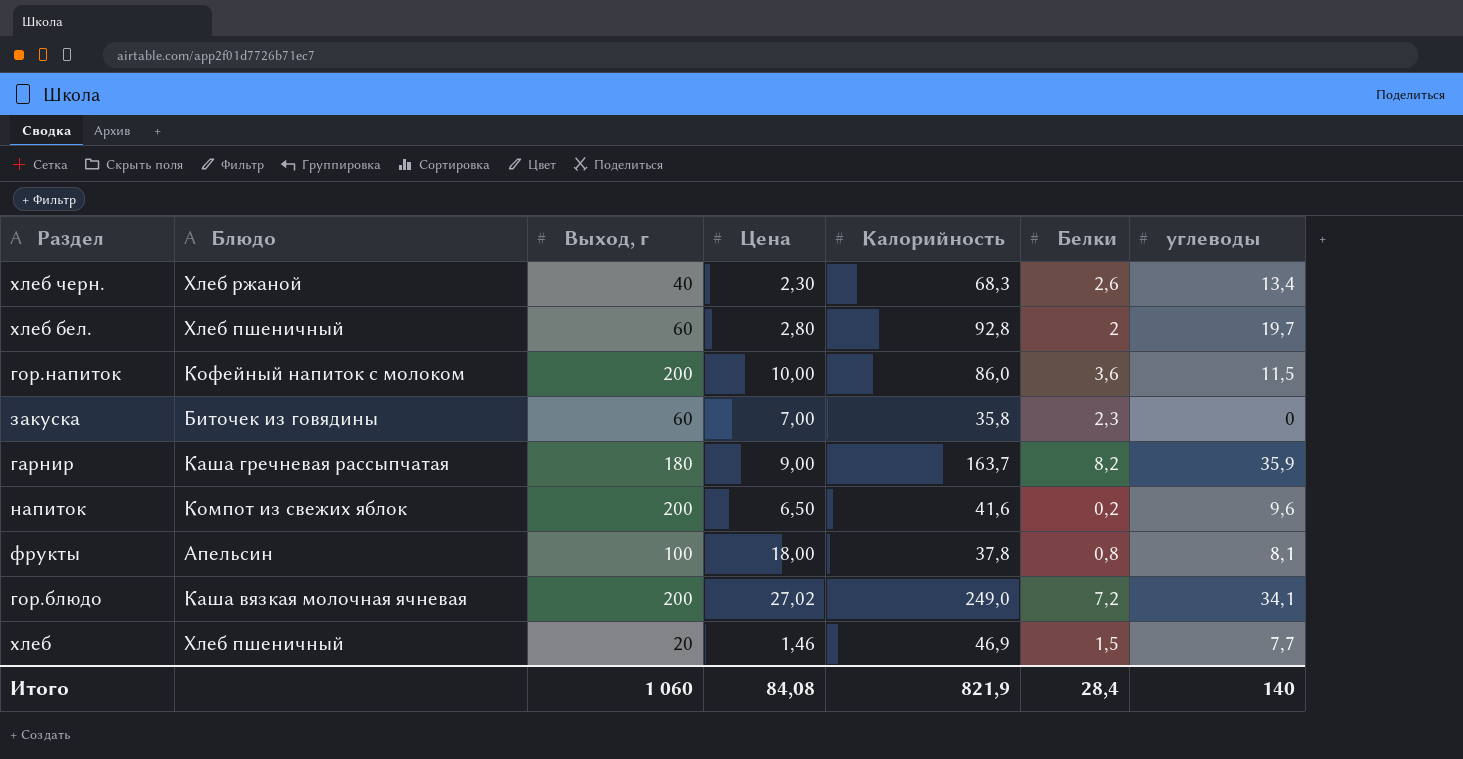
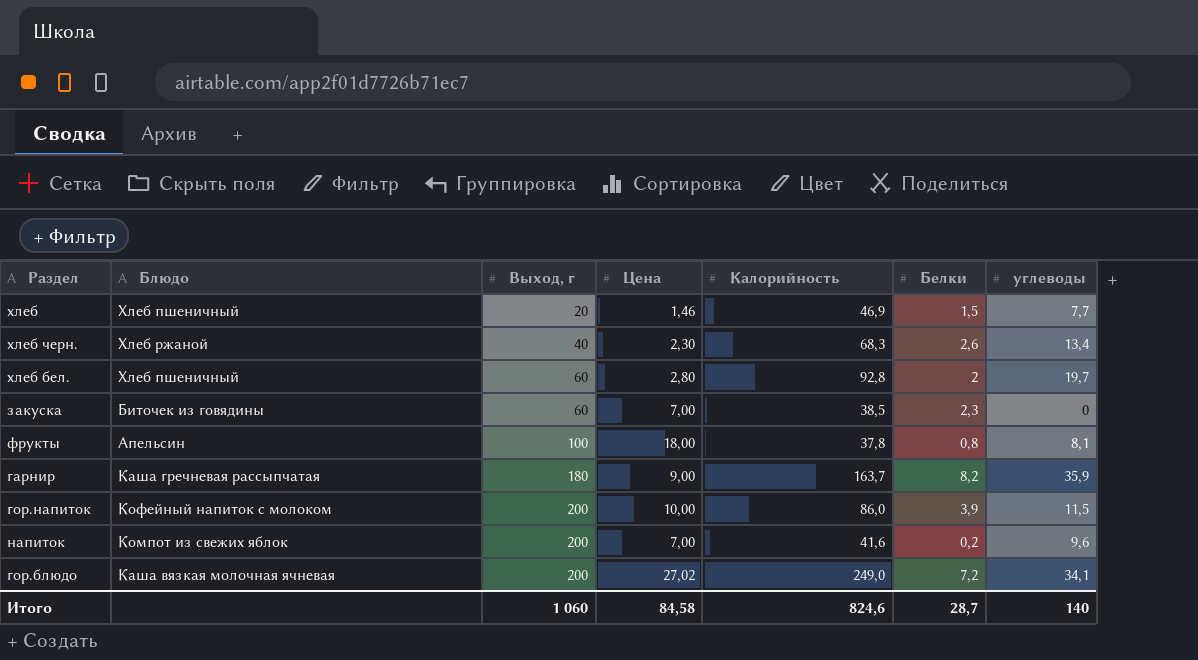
row order: none -> Выход, г ascending
закуска | Калорийность: 35,8 -> 38,5
гор.напиток | Белки: 3,6 -> 3,9
напиток | Цена: 6,50 -> 7,00
Итого | Цена: 84,08 -> 84,58
Итого | Калорийность: 821,9 -> 824,6
Итого | Белки: 28,4 -> 28,7

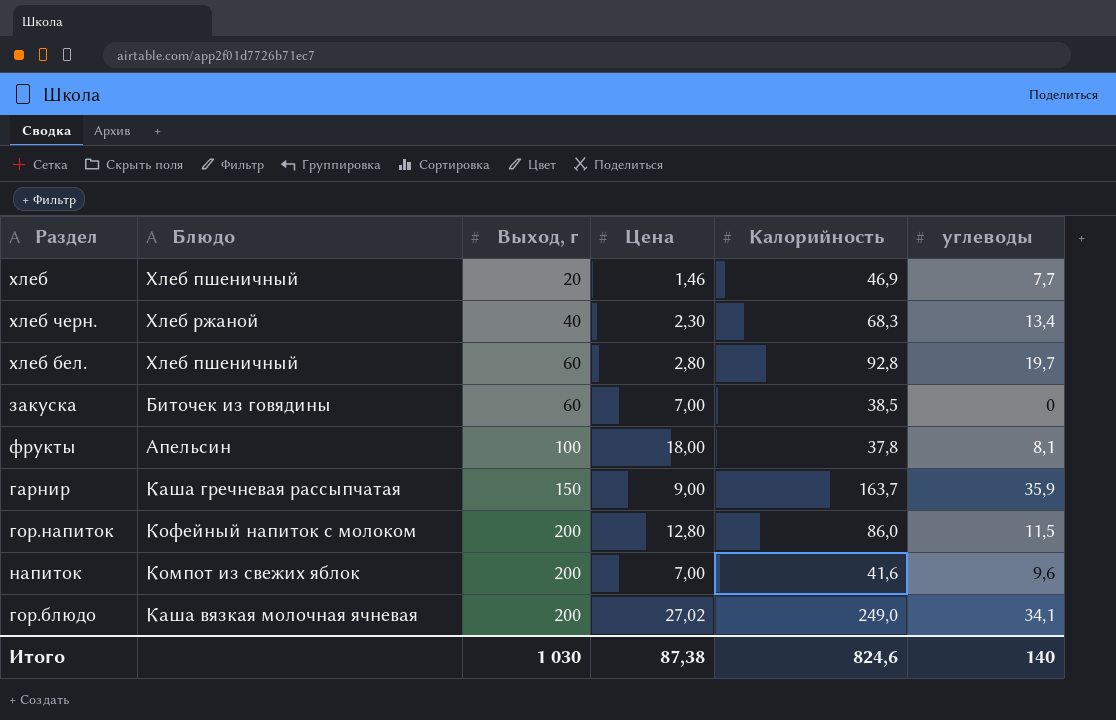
column Белки | position: 6 -> none
гарнир | Выход, г: 180 -> 150
гор.напиток | Цена: 10,00 -> 12,80
Итого | Выход, г: 1 060 -> 1 030
Итого | Цена: 84,58 -> 87,38

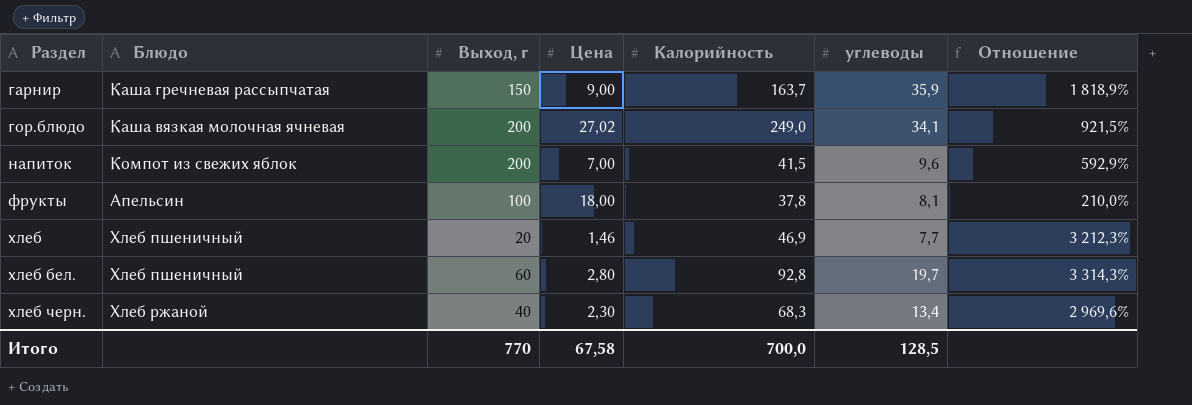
row order: Выход, г ascending -> Раздел ascending
column Отношение | formula: none -> [Калорийность] / [Цена]
row закуска: Биточек из говядины | 60 | 7,00 | 38,5 | 0 -> none
row гор.напиток: Кофейный напиток с молоком | 200 | 12,80 | 86,0 | 11,5 -> none
напиток | Калорийность: 41,6 -> 41,5
Итого | Выход, г: 1 030 -> 770
Итого | Цена: 87,38 -> 67,58
Итого | Калорийность: 824,6 -> 700,0
Итого | углеводы: 140 -> 128,5

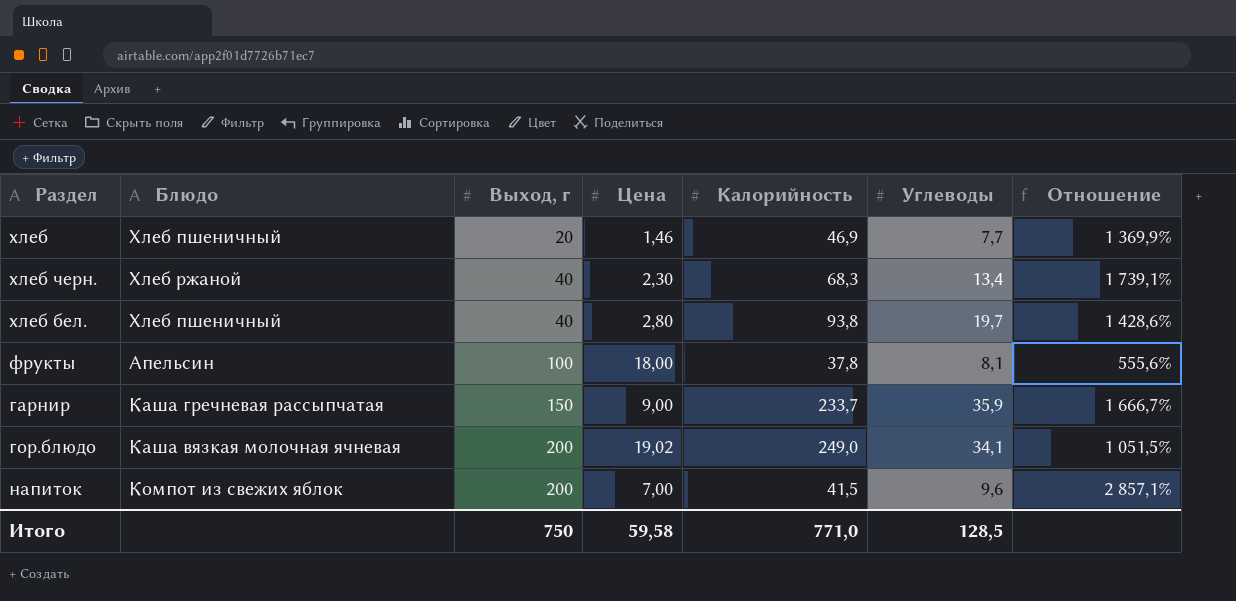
row order: Раздел ascending -> Выход, г ascending
column name: углеводы -> Углеводы
column Отношение | formula: [Калорийность] / [Цена] -> [Выход, г] / [Цена]
хлеб бел. | Выход, г: 60 -> 40
хлеб бел. | Калорийность: 92,8 -> 93,8
гарнир | Калорийность: 163,7 -> 233,7
гор.блюдо | Цена: 27,02 -> 19,02
Итого | Выход, г: 770 -> 750
Итого | Цена: 67,58 -> 59,58
Итого | Калорийность: 700,0 -> 771,0

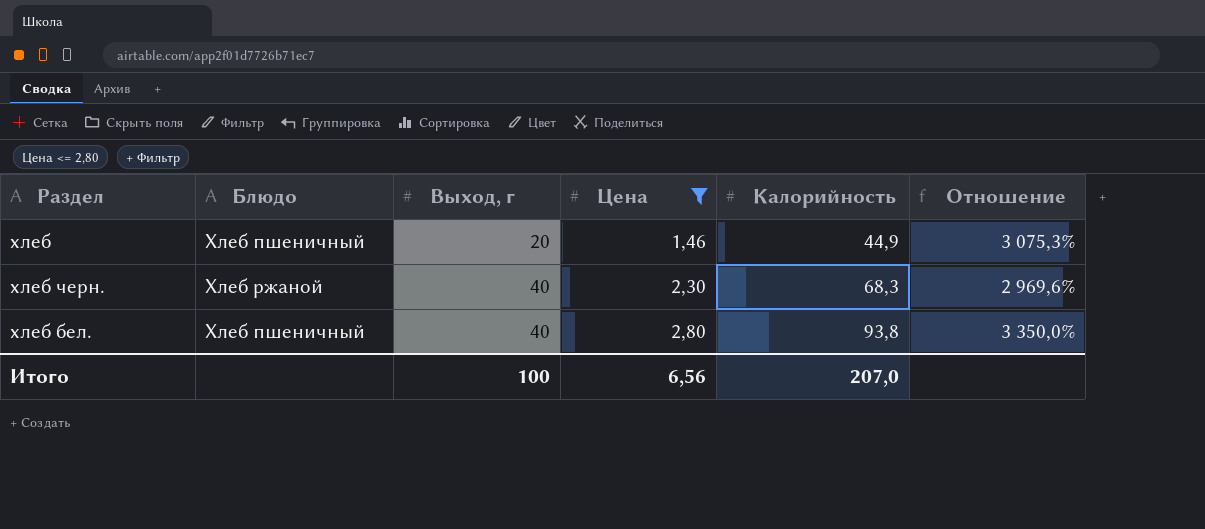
filter: none -> Цена <= 2,80
column Углеводы | position: 6 -> none
column Отношение | formula: [Выход, г] / [Цена] -> [Калорийность] / [Цена]
хлеб | Калорийность: 46,9 -> 44,9
Итого | Выход, г: 750 -> 100
Итого | Цена: 59,58 -> 6,56
Итого | Калорийность: 771,0 -> 207,0

